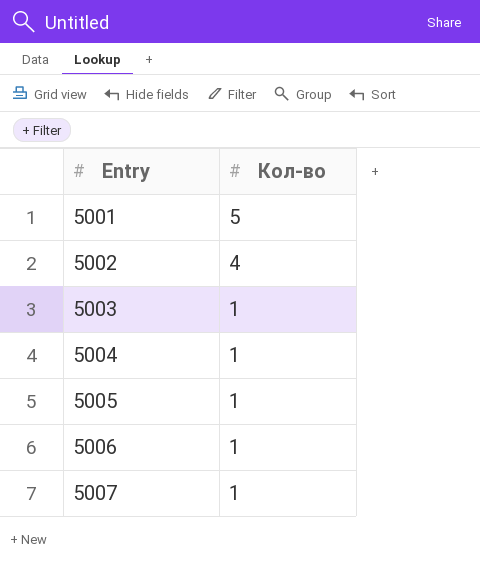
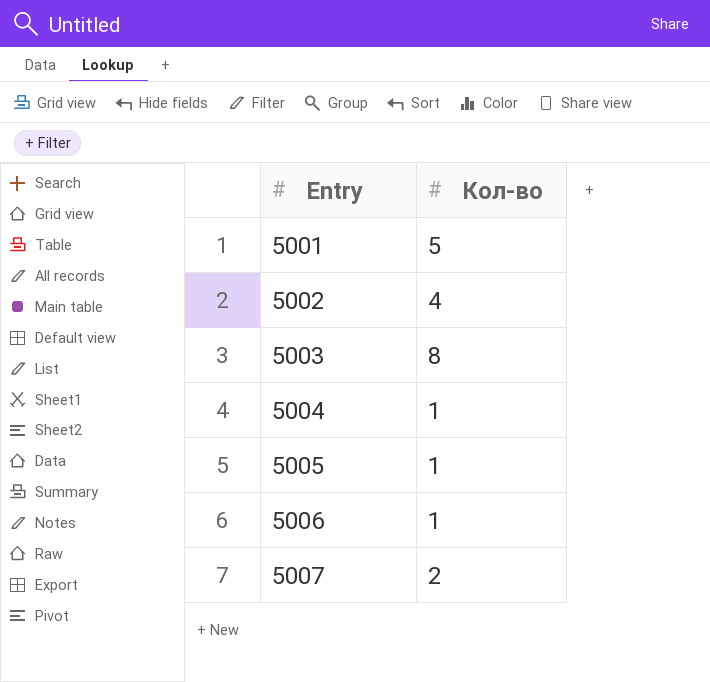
5003 | Кол-во: 1 -> 8
5007 | Кол-во: 1 -> 2

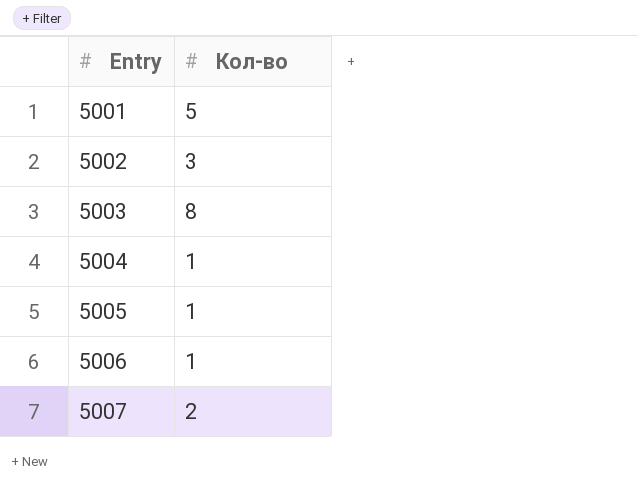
5002 | Кол-во: 4 -> 3

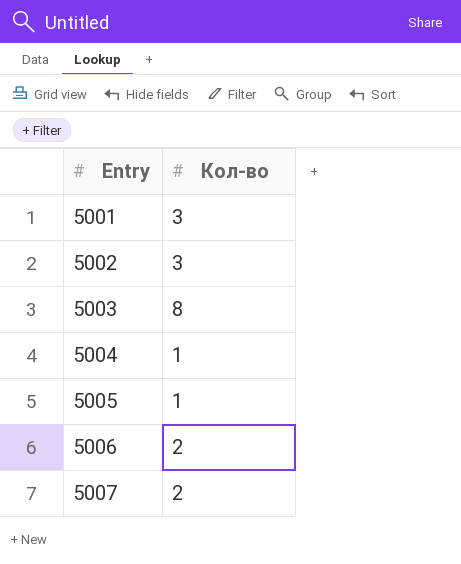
5001 | Кол-во: 5 -> 3
5006 | Кол-во: 1 -> 2

